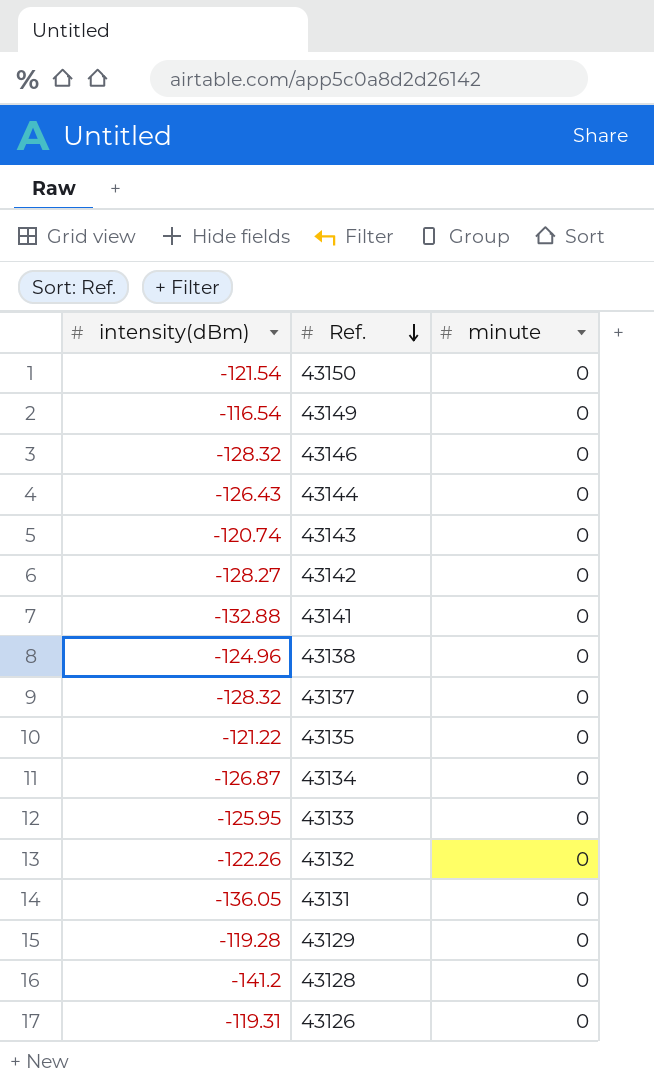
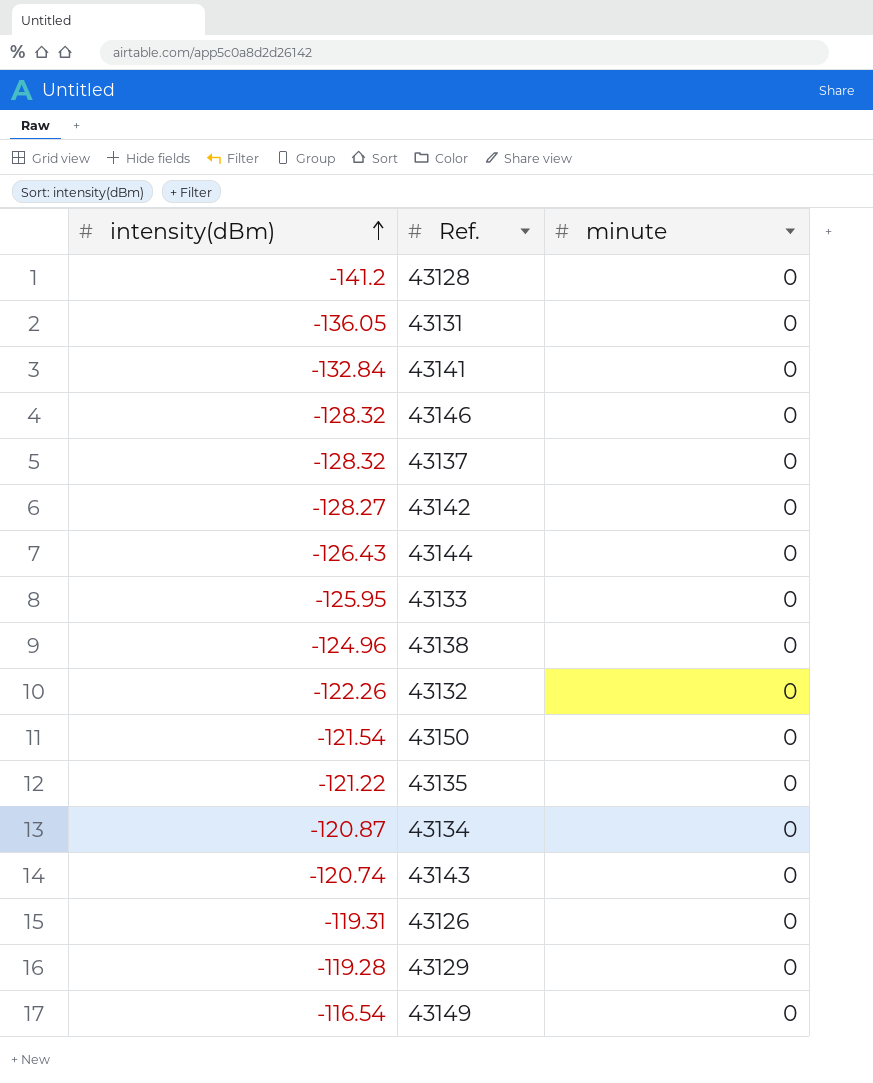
row order: Ref. descending -> intensity(dBm) ascending
43141 | intensity(dBm): -132.88 -> -132.84
43134 | intensity(dBm): -126.87 -> -120.87

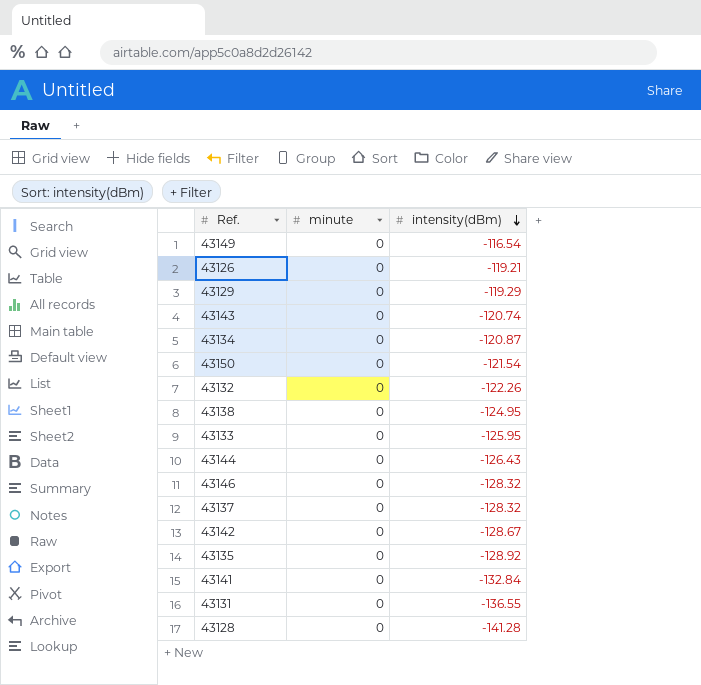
row order: intensity(dBm) ascending -> intensity(dBm) descending
column intensity(dBm) | position: 1 -> 3
43126 | intensity(dBm): -119.31 -> -119.21
43129 | intensity(dBm): -119.28 -> -119.29
43138 | intensity(dBm): -124.96 -> -124.95
43142 | intensity(dBm): -128.27 -> -128.67
43135 | intensity(dBm): -121.22 -> -128.92
43131 | intensity(dBm): -136.05 -> -136.55
43128 | intensity(dBm): -141.2 -> -141.28

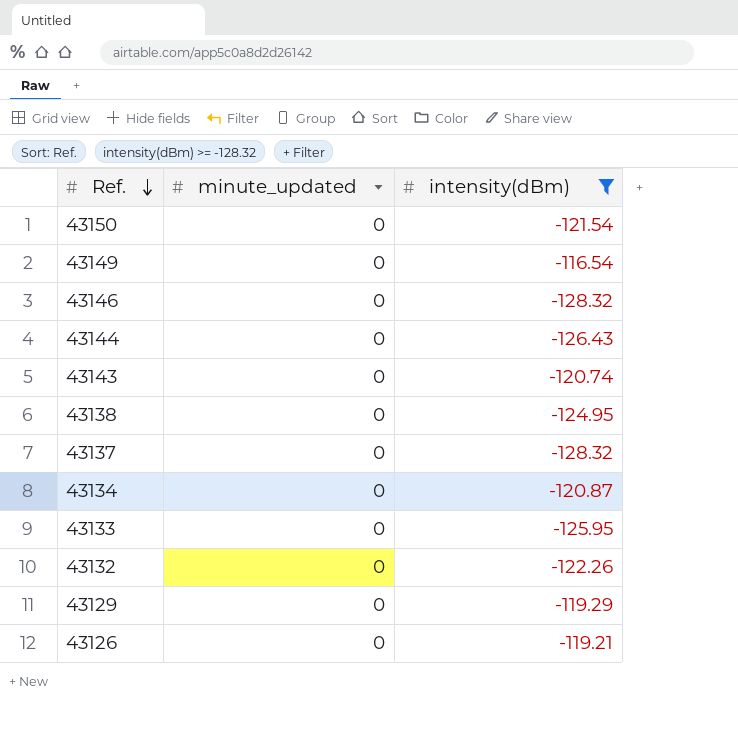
filter: none -> intensity(dBm) >= -128.32
row order: intensity(dBm) descending -> Ref. descending
column name: minute -> minute_updated

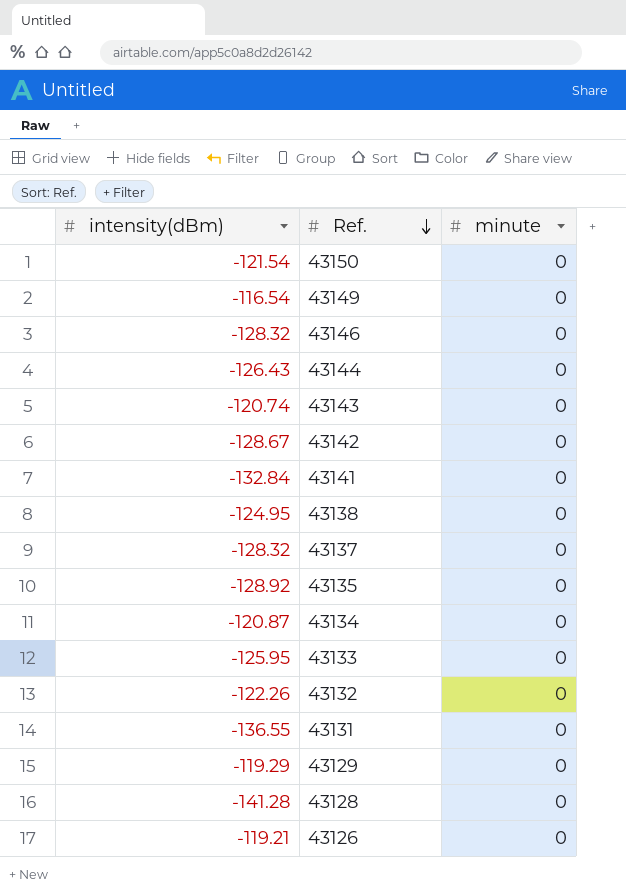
filter: intensity(dBm) >= -128.32 -> none
column intensity(dBm) | position: 3 -> 1
column name: minute_updated -> minute

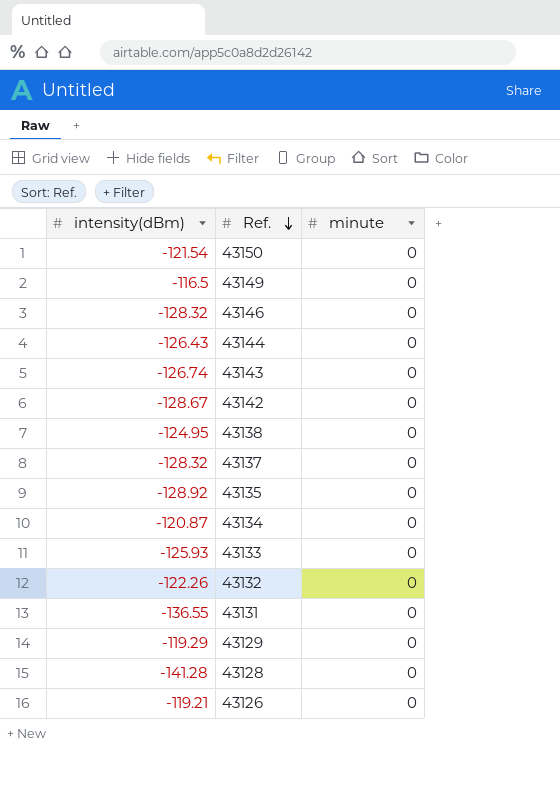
row 43141: -132.84 | 0 -> none
43149 | intensity(dBm): -116.54 -> -116.5
43143 | intensity(dBm): -120.74 -> -126.74
43133 | intensity(dBm): -125.95 -> -125.93

